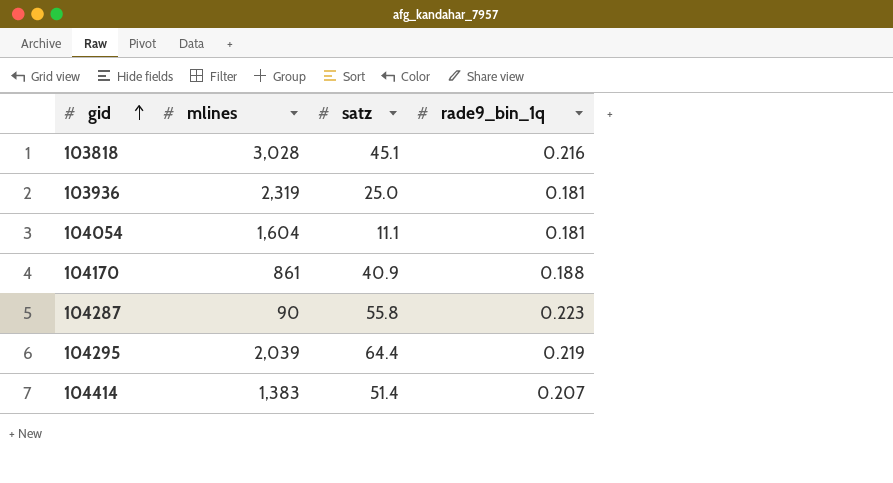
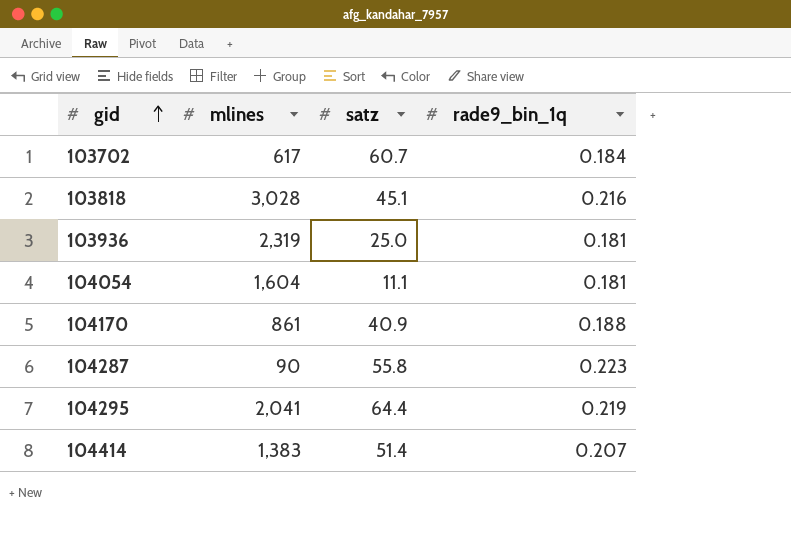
row 103702: none -> 617 | 60.7 | 0.184
104295 | mlines: 2,039 -> 2,041

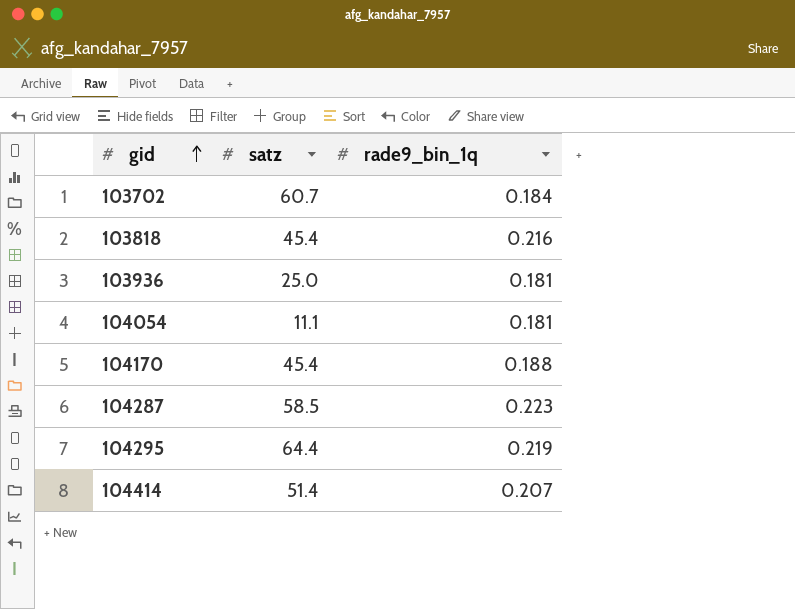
column mlines | position: 2 -> none
103818 | satz: 45.1 -> 45.4
104170 | satz: 40.9 -> 45.4
104287 | satz: 55.8 -> 58.5

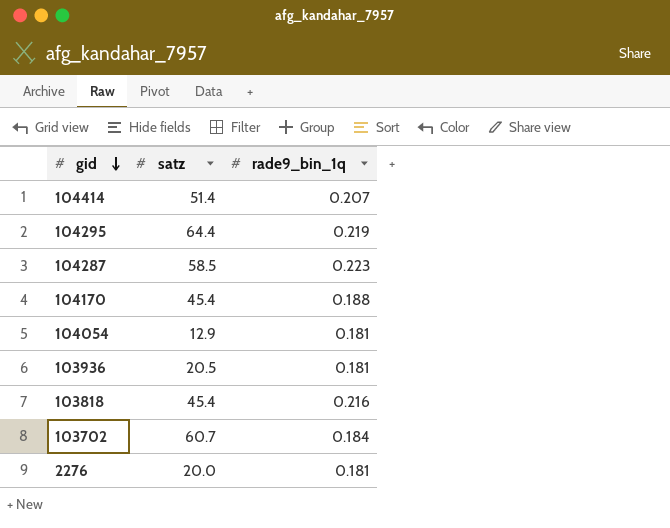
row order: gid ascending -> gid descending
104054 | satz: 11.1 -> 12.9
103936 | satz: 25.0 -> 20.5
row 2276: none -> 20.0 | 0.181

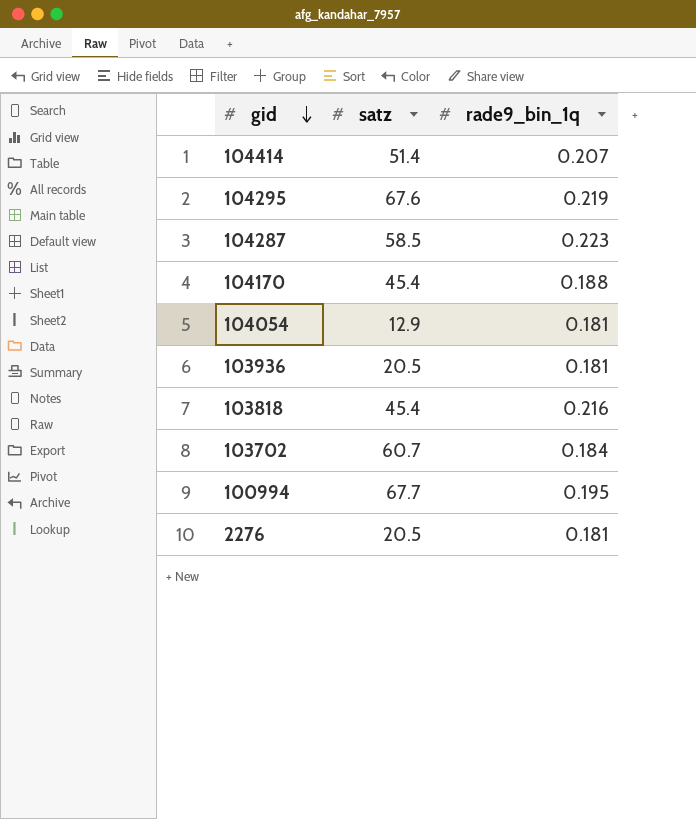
104295 | satz: 64.4 -> 67.6
row 100994: none -> 67.7 | 0.195
2276 | satz: 20.0 -> 20.5

